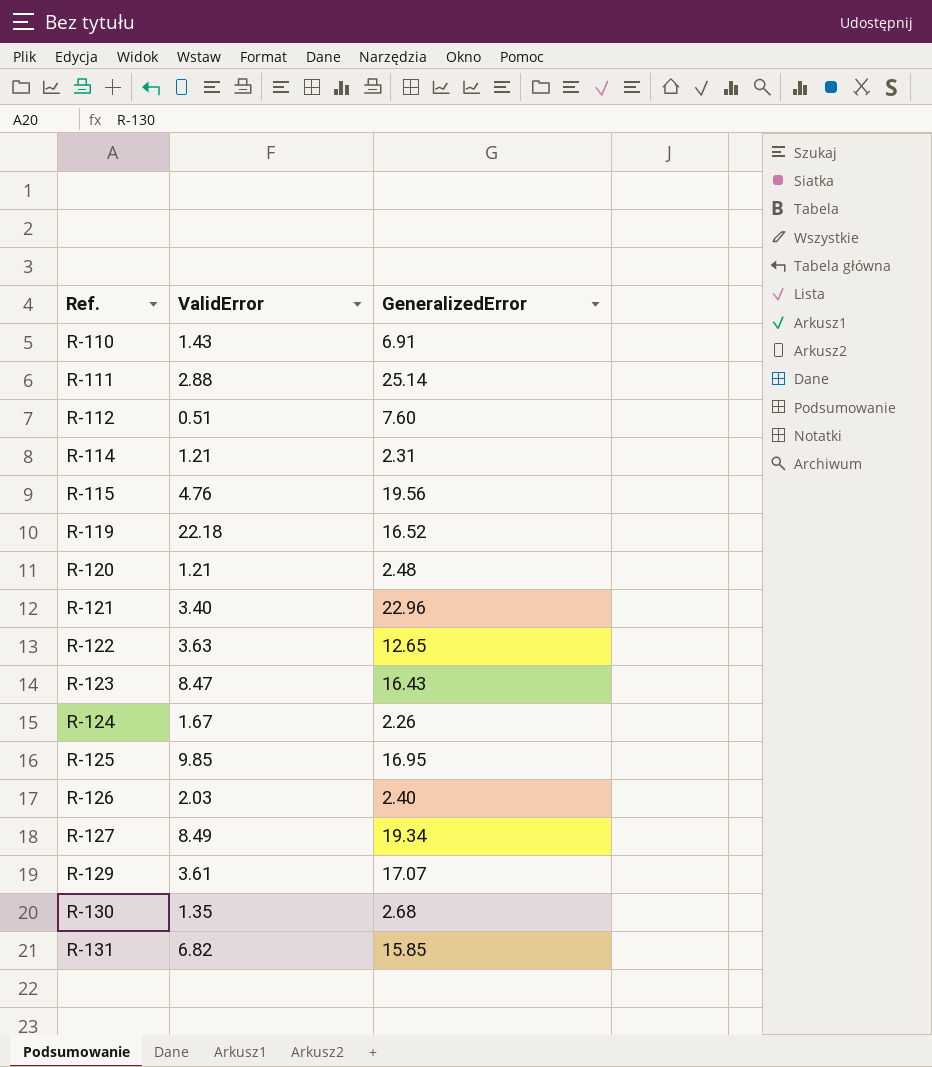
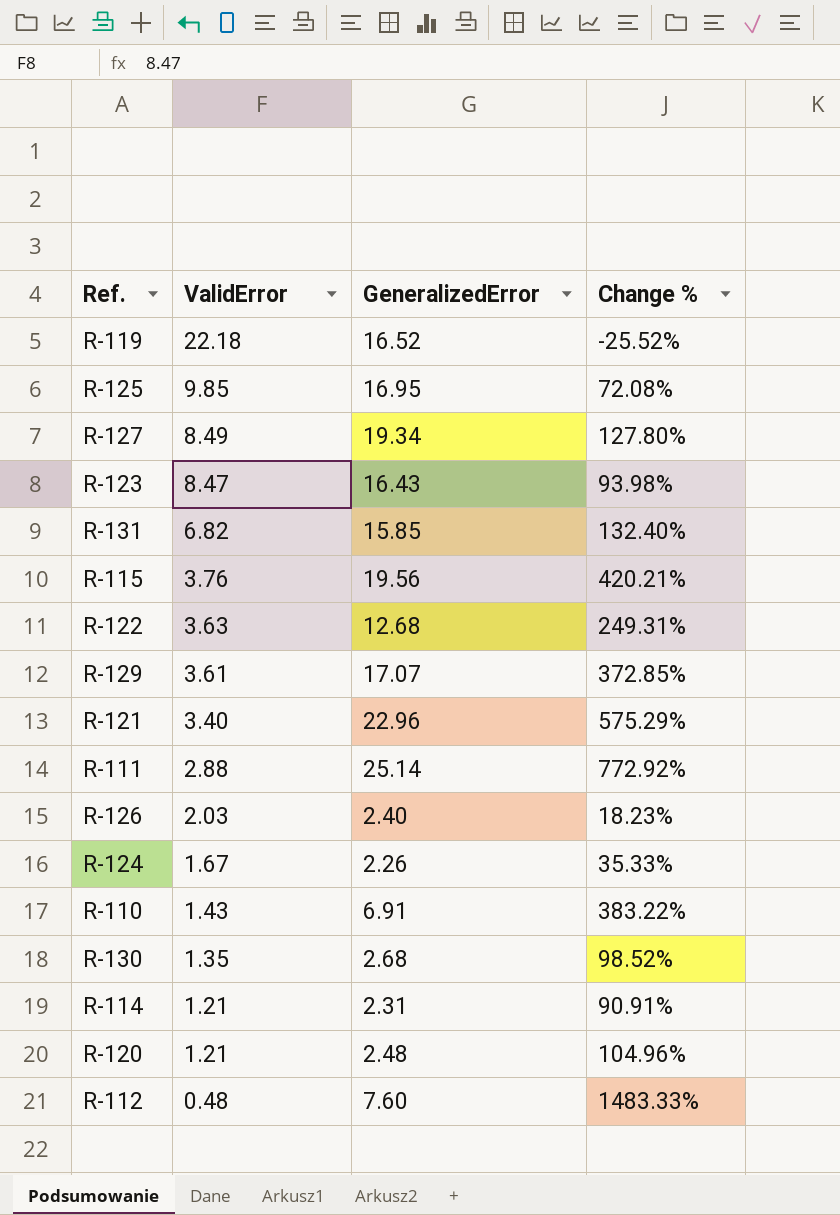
row order: Ref. ascending -> ValidError descending
column Change % | formula: none -> ([GeneralizedError] - [ValidError]) / [ValidError]
R-115 | ValidError: 4.76 -> 3.76
R-122 | GeneralizedError: 12.65 -> 12.68
R-112 | ValidError: 0.51 -> 0.48

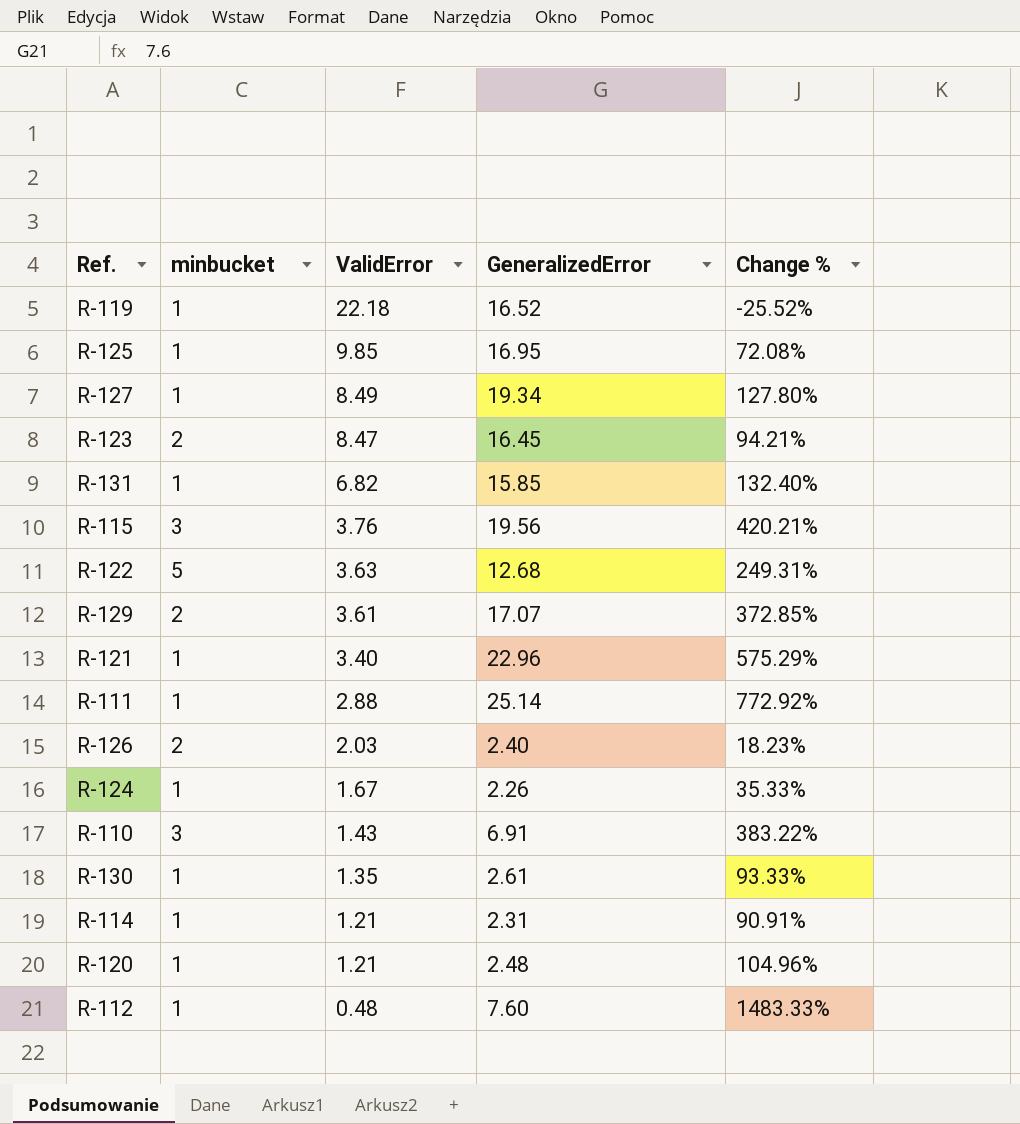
column minbucket | position: none -> 2
R-123 | GeneralizedError: 16.43 -> 16.45
R-123 | Change %: 93.98% -> 94.21%
R-130 | GeneralizedError: 2.68 -> 2.61
R-130 | Change %: 98.52% -> 93.33%

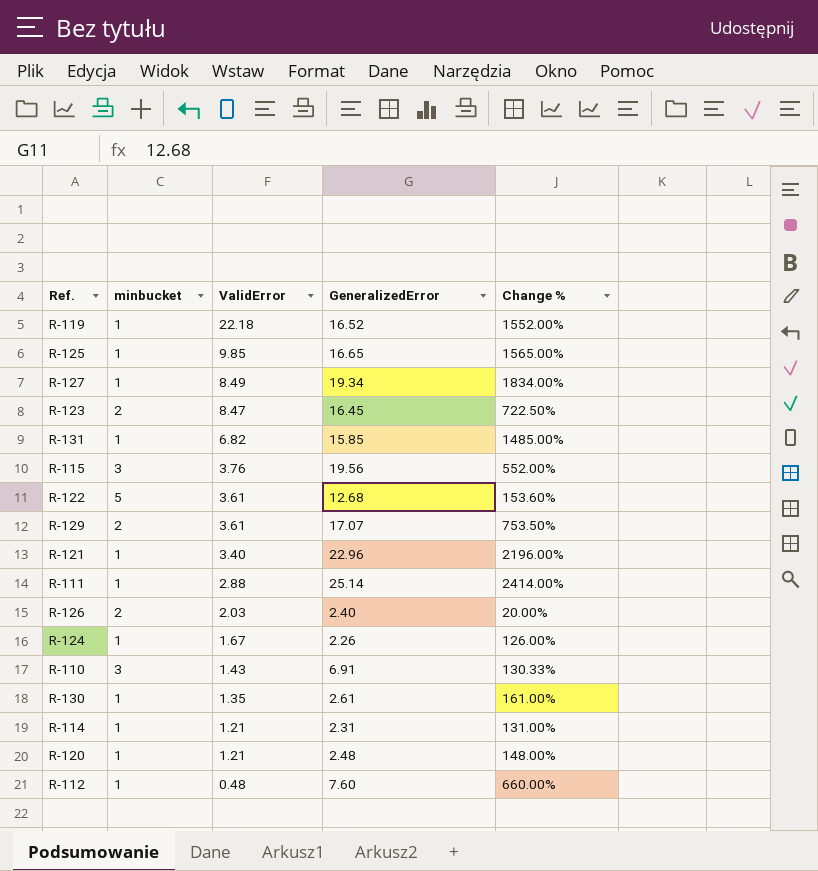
column Change % | formula: ([GeneralizedError] - [ValidError]) / [ValidError] -> ([GeneralizedError] - [minbucket]) / [minbucket]
R-125 | GeneralizedError: 16.95 -> 16.65
R-122 | ValidError: 3.63 -> 3.61

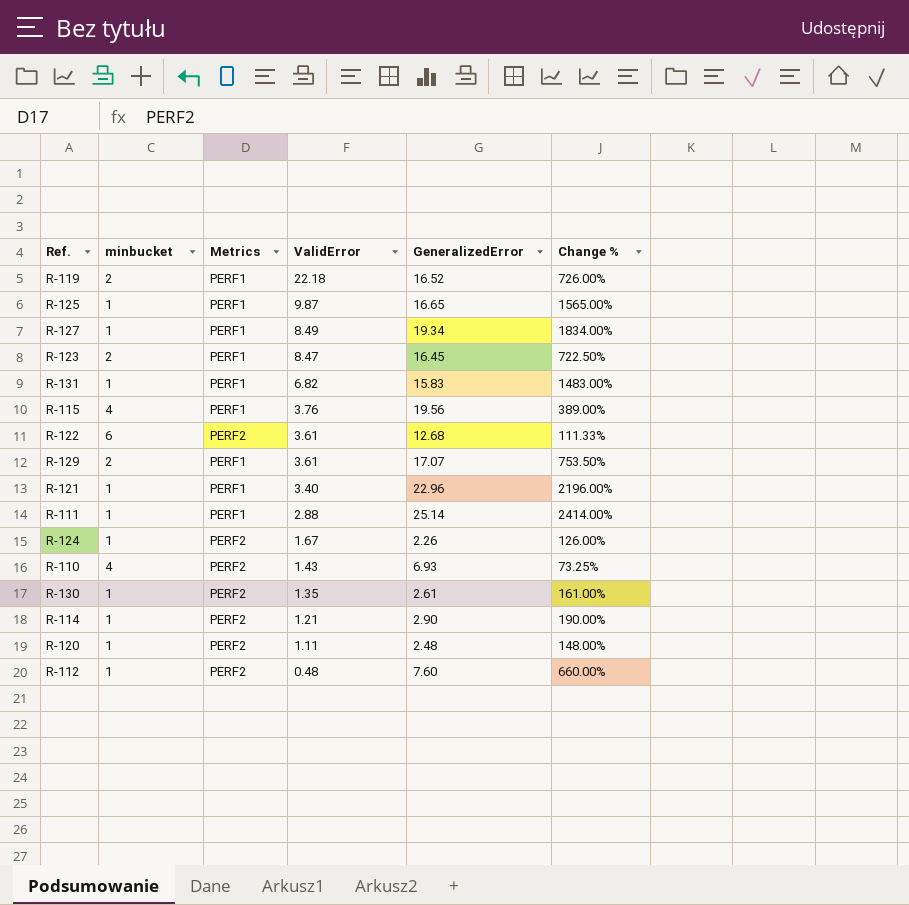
column Metrics | position: none -> 3
row R-126: 2 | 2.03 | 2.40 | 20.00% -> none
R-119 | minbucket: 1 -> 2
R-119 | Change %: 1552.00% -> 726.00%
R-125 | ValidError: 9.85 -> 9.87
R-131 | GeneralizedError: 15.85 -> 15.83
R-131 | Change %: 1485.00% -> 1483.00%
R-115 | minbucket: 3 -> 4
R-115 | Change %: 552.00% -> 389.00%
R-122 | minbucket: 5 -> 6
R-122 | Change %: 153.60% -> 111.33%
R-110 | minbucket: 3 -> 4
R-110 | GeneralizedError: 6.91 -> 6.93
R-110 | Change %: 130.33% -> 73.25%
R-114 | GeneralizedError: 2.31 -> 2.90
R-114 | Change %: 131.00% -> 190.00%
R-120 | ValidError: 1.21 -> 1.11

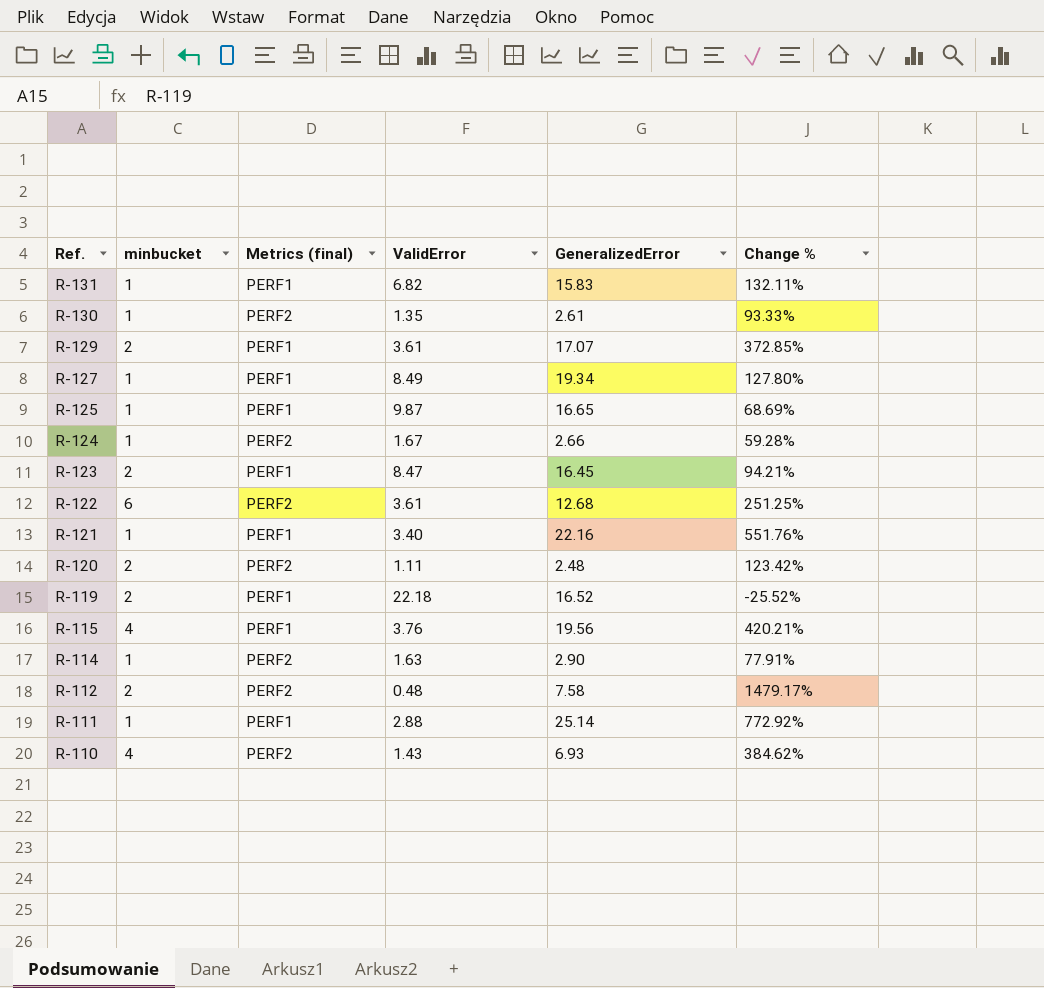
row order: ValidError descending -> Ref. descending
column name: Metrics -> Metrics (final)
column Change % | formula: ([GeneralizedError] - [minbucket]) / [minbucket] -> ([GeneralizedError] - [ValidError]) / [ValidError]
R-124 | GeneralizedError: 2.26 -> 2.66
R-121 | GeneralizedError: 22.96 -> 22.16
R-120 | minbucket: 1 -> 2
R-114 | ValidError: 1.21 -> 1.63
R-112 | minbucket: 1 -> 2
R-112 | GeneralizedError: 7.60 -> 7.58

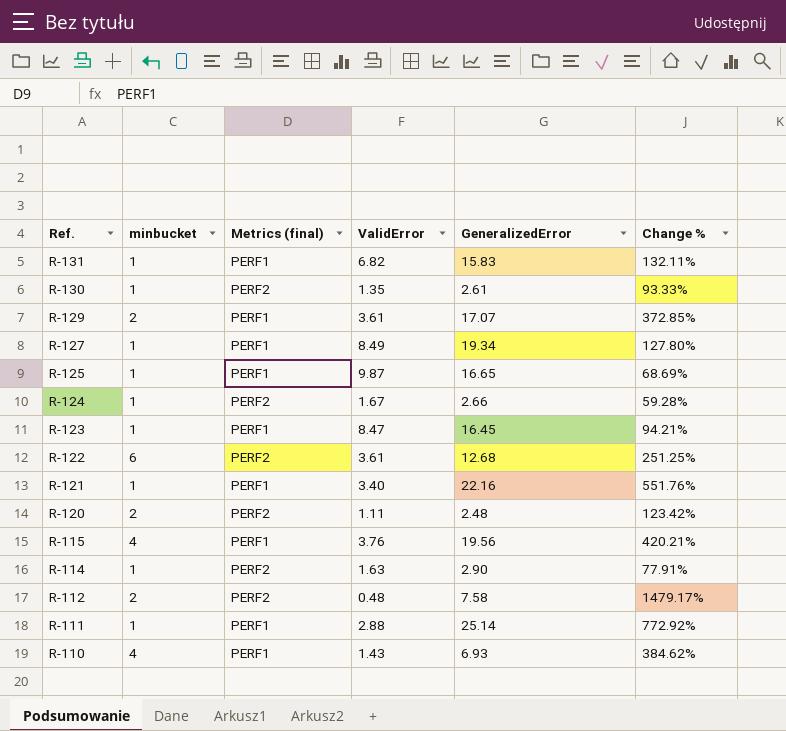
row R-119: 2 | PERF1 | 22.18 | 16.52 | -25.52% -> none
R-123 | minbucket: 2 -> 1
R-110 | Metrics (final): PERF2 -> PERF1

